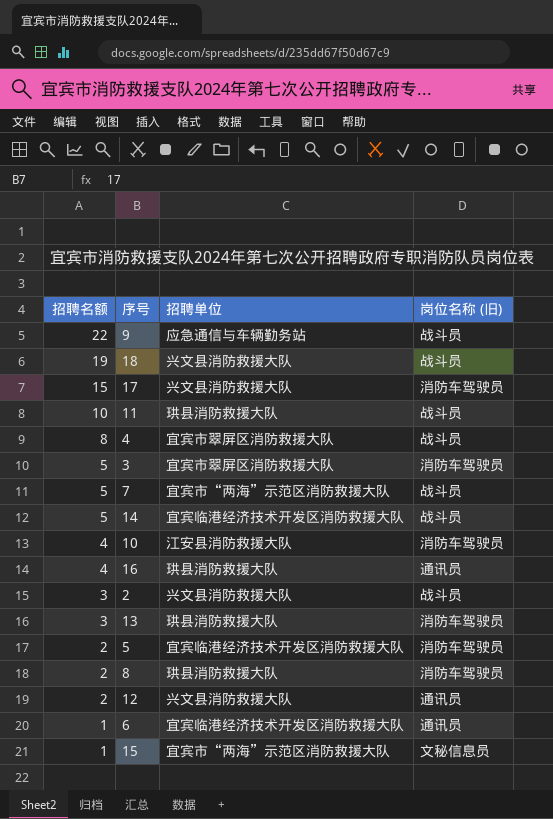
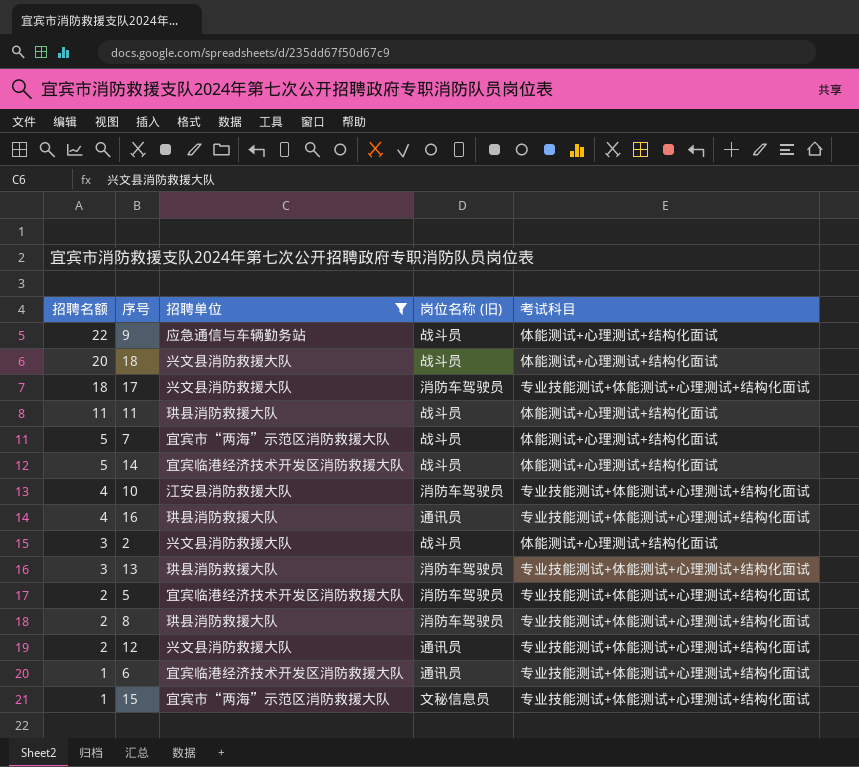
filter: none -> 招聘单位 != 宜宾市翠屏区消防救援大队
column 考试科目 | position: none -> 5
18 | 招聘名额: 19 -> 20
17 | 招聘名额: 15 -> 18
11 | 招聘名额: 10 -> 11

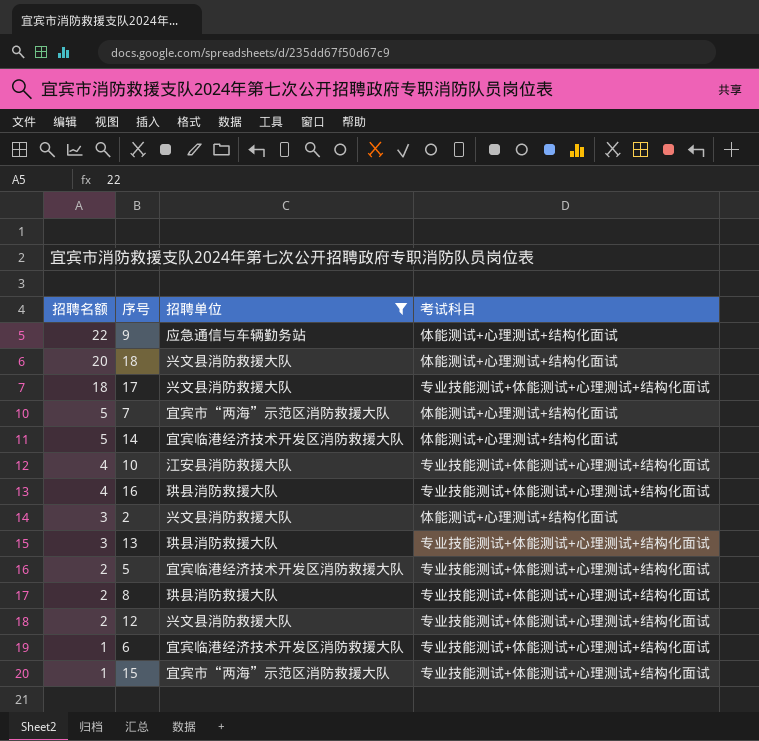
column 岗位名称 (旧) | position: 4 -> none
row 11: 11 | 珙县消防救援大队 | 战斗员 | 体能测试+心理测试+结构化面试 -> none

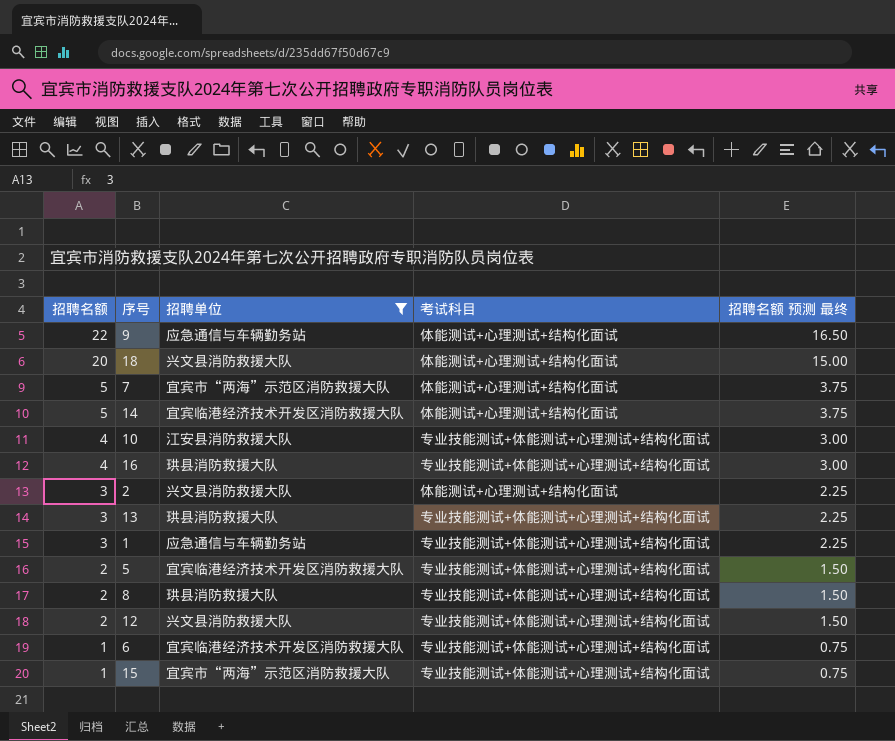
column 招聘名额 预测 最终 | formula: none -> [招聘名额] * 0.75
row 17: 18 | 兴文县消防救援大队 | 专业技能测试+体能测试+心理测试+结构化面试 -> none
row 1: none -> 3 | 应急通信与车辆勤务站 | 专业技能测试+体能测试+心理测试+结构化面试 | 2.25

